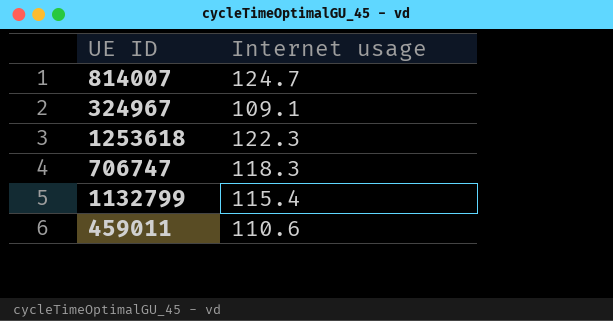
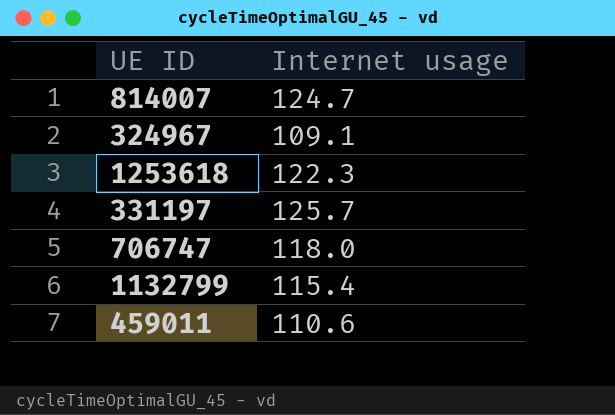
row 331197: none -> 125.7
706747 | Internet usage: 118.3 -> 118.0

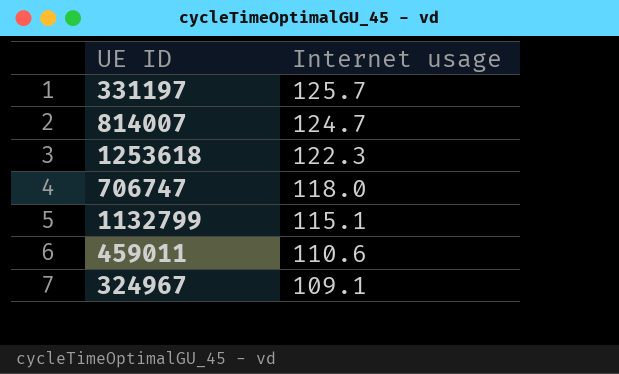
row order: none -> Internet usage descending
1132799 | Internet usage: 115.4 -> 115.1

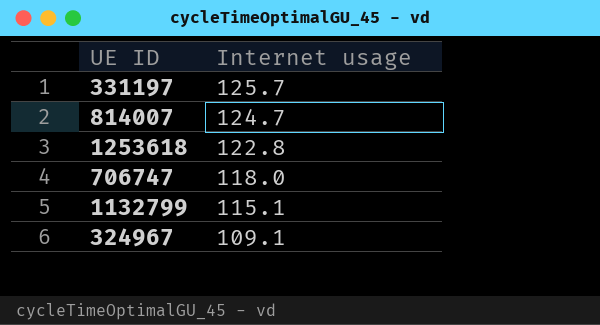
row 459011: 110.6 -> none
1253618 | Internet usage: 122.3 -> 122.8

